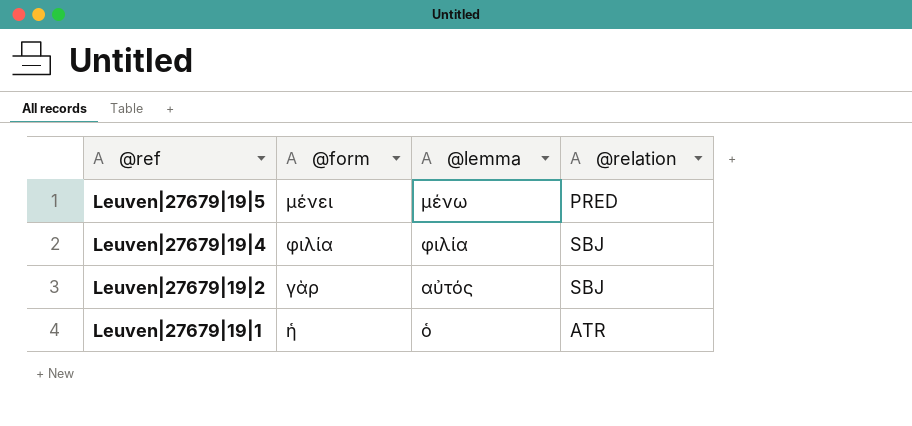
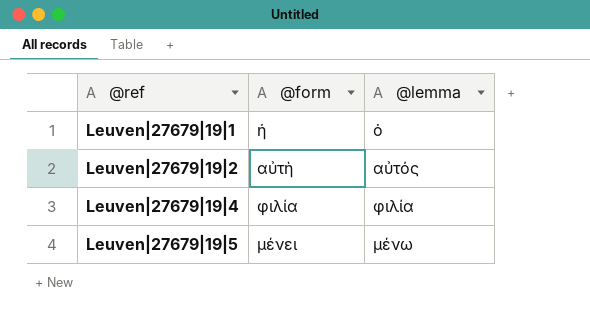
row order: @ref descending -> @ref ascending
column @relation | position: 4 -> none
Leuven|27679|19|2 | @form: γὰρ -> αὐτὴ

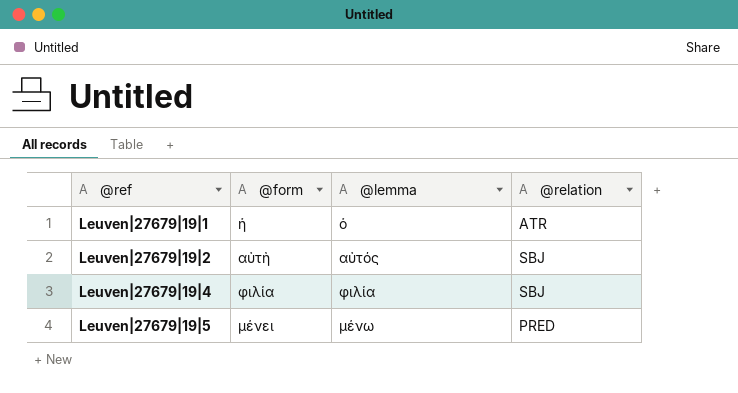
column @relation | position: none -> 4

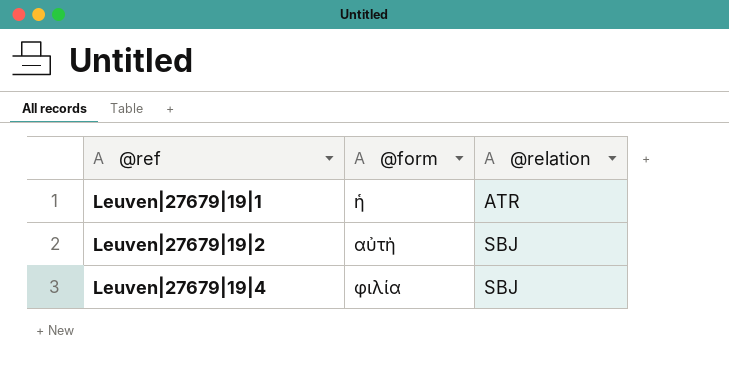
column @lemma | position: 3 -> none
row Leuven|27679|19|5: μένει | μένω | PRED -> none

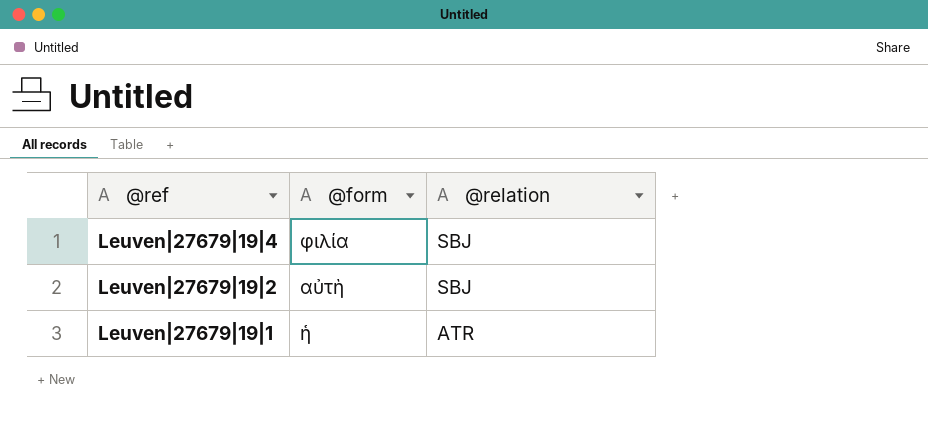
row order: @ref ascending -> @ref descending

